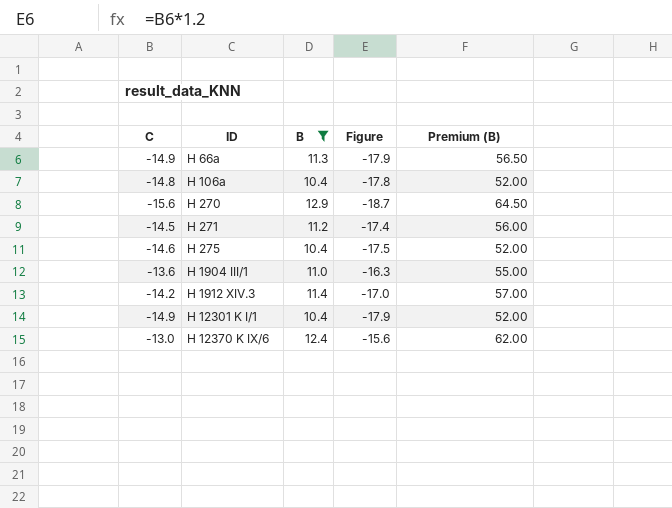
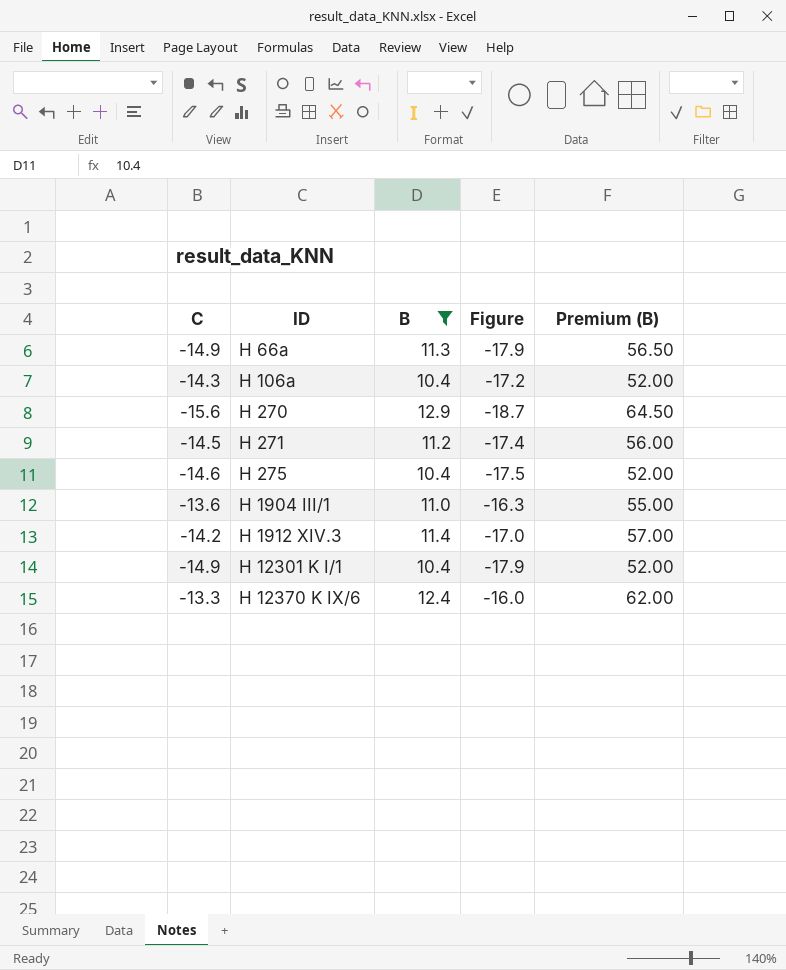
H 106a | C: -14.8 -> -14.3
H 106a | Figure: -17.8 -> -17.2
H 12370 K IX/6 | C: -13.0 -> -13.3
H 12370 K IX/6 | Figure: -15.6 -> -16.0

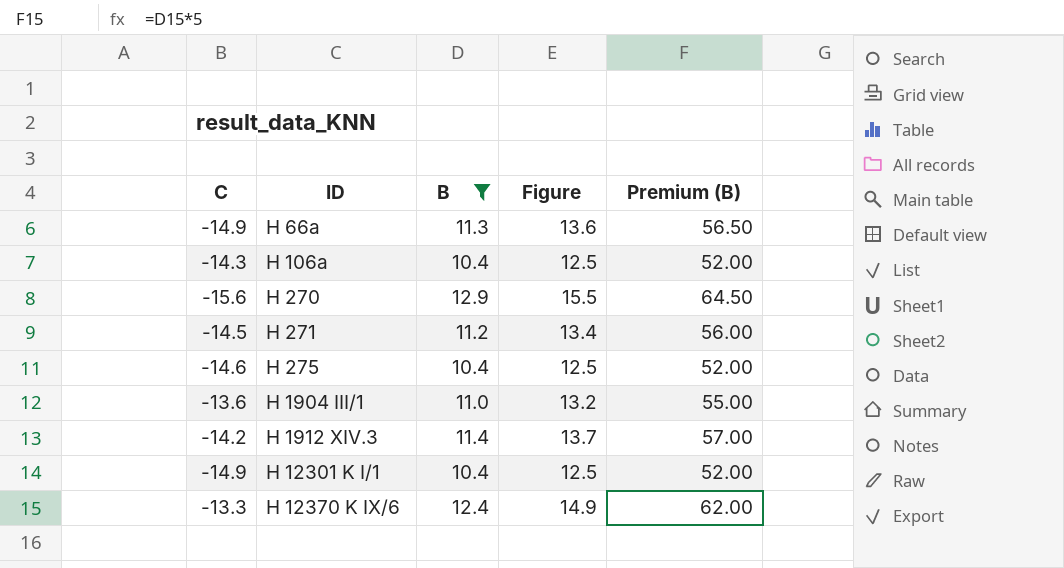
column Figure | formula: [C] * 1.2 -> [B] * 1.2

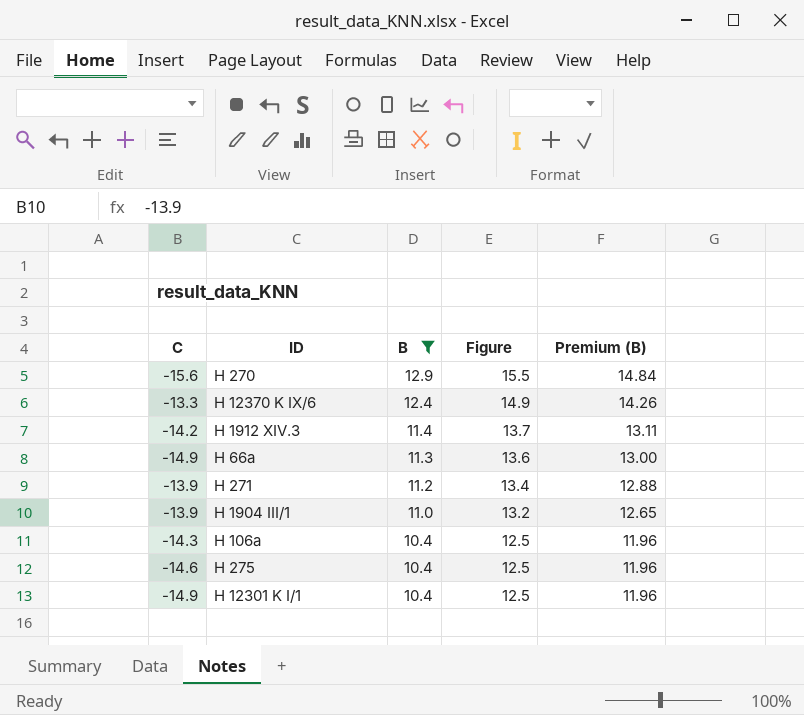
row order: ID ascending -> B descending
column Premium (B) | formula: [B] * 5 -> [B] * 1.15
H 271 | C: -14.5 -> -13.9
H 1904 III/1 | C: -13.6 -> -13.9

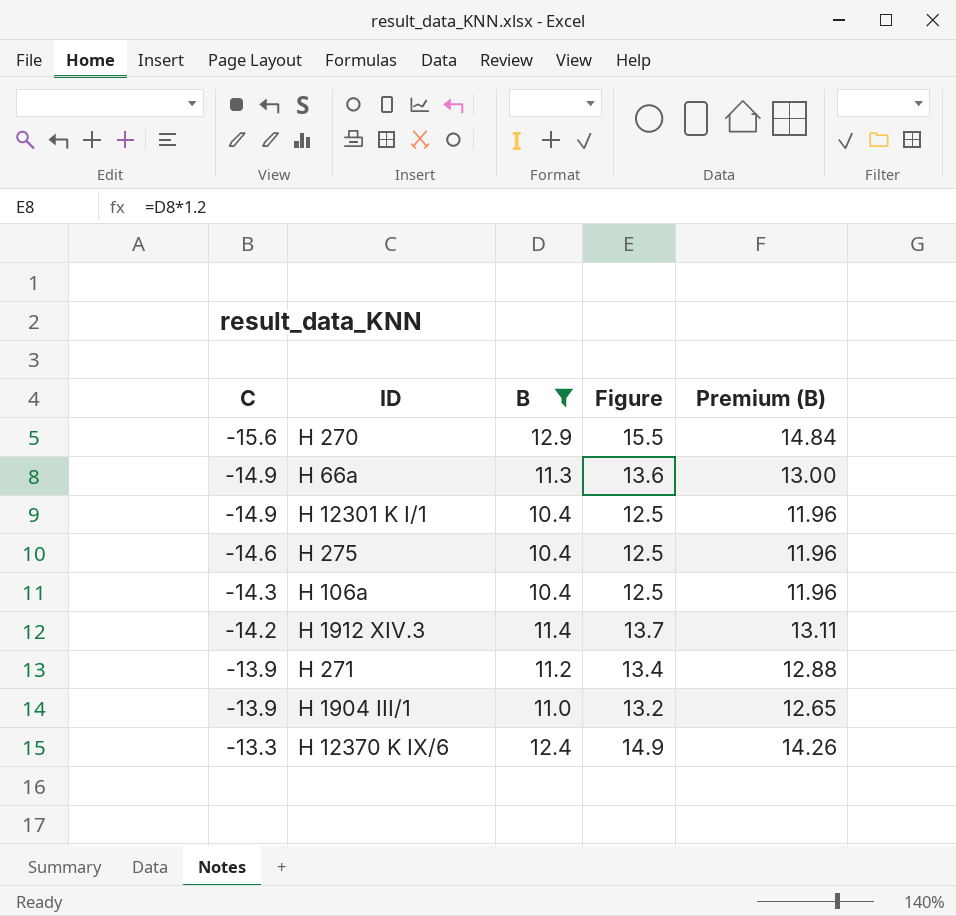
row order: B descending -> C ascending

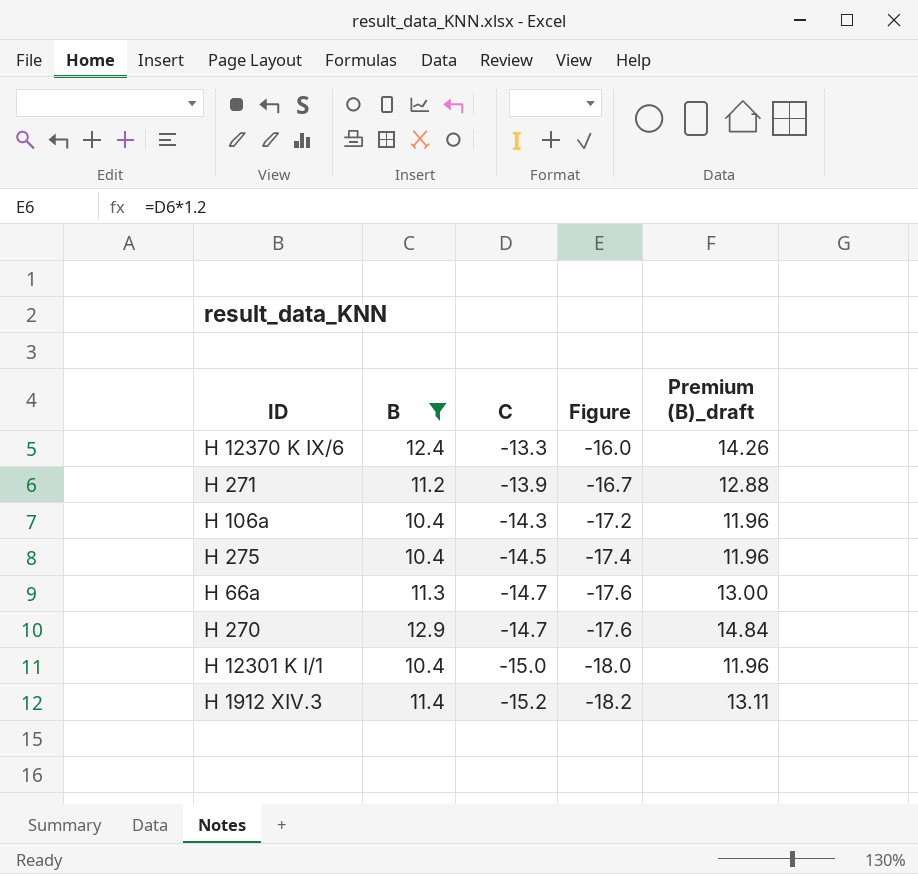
row order: C ascending -> C descending
column C | position: 1 -> 3
column Figure | formula: [B] * 1.2 -> [C] * 1.2
column name: Premium (B) -> Premium (B)_draft
row H 1904 III/1: -13.9 | 11.0 | 13.2 | 12.65 -> none
H 275 | C: -14.6 -> -14.5
H 66a | C: -14.9 -> -14.7
H 270 | C: -15.6 -> -14.7
H 12301 K I/1 | C: -14.9 -> -15.0
H 1912 XIV.3 | C: -14.2 -> -15.2

